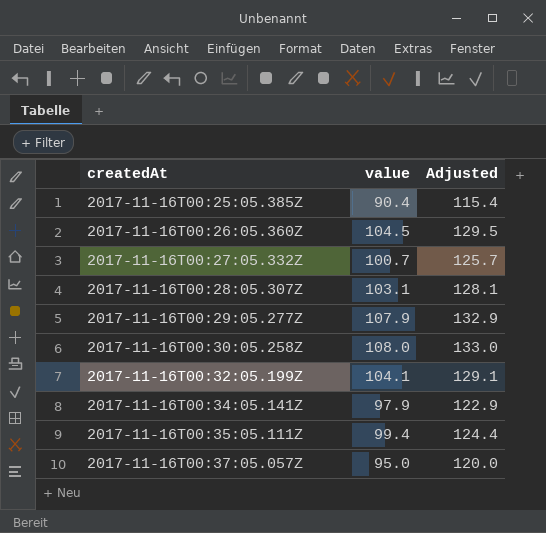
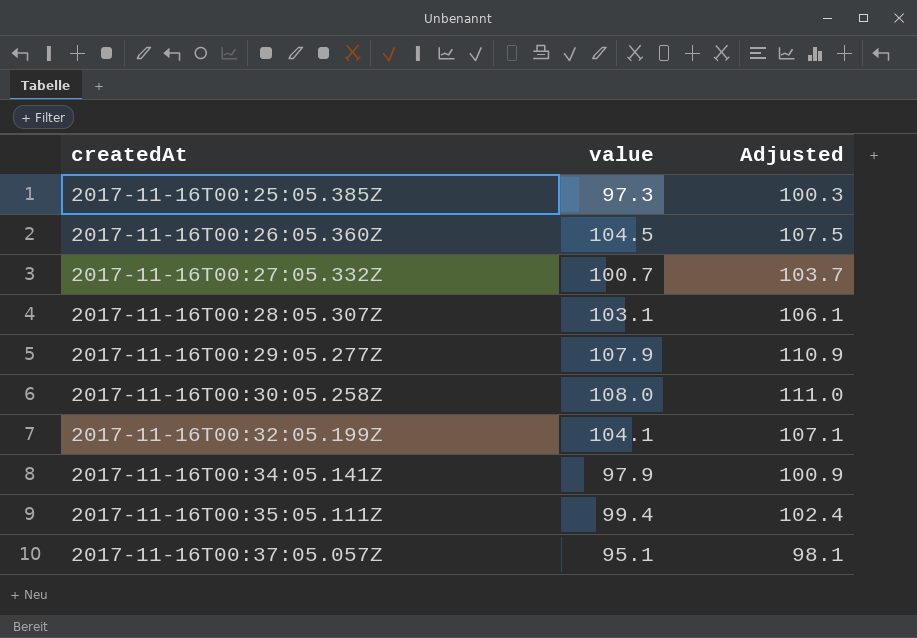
column Adjusted | formula: [value] + 25 -> [value] + 3
2017-11-16T00:25:05.385Z | value: 90.4 -> 97.3
2017-11-16T00:37:05.057Z | value: 95.0 -> 95.1

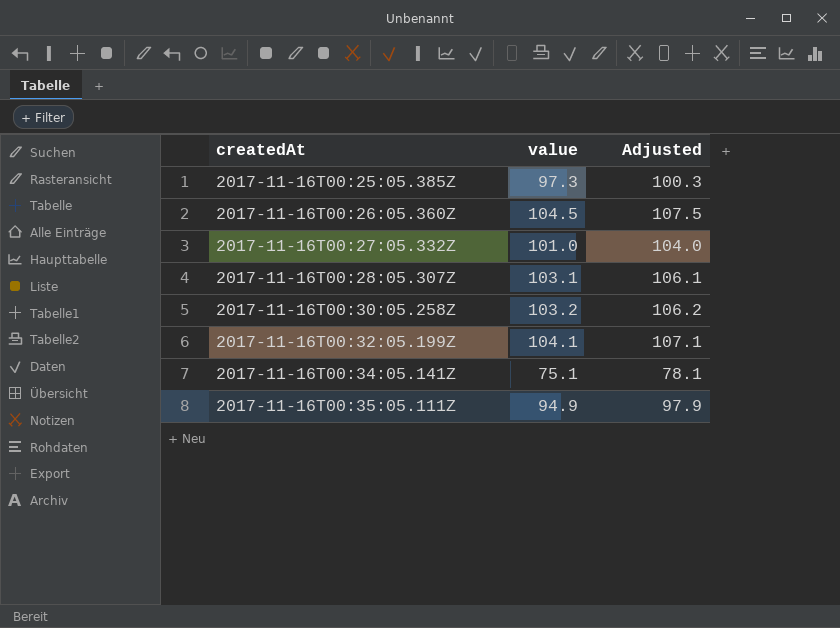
row 2017-11-16T00:29:05.277Z: 107.9 | 110.9 -> none
row 2017-11-16T00:37:05.057Z: 95.1 | 98.1 -> none
2017-11-16T00:27:05.332Z | value: 100.7 -> 101.0
2017-11-16T00:27:05.332Z | Adjusted: 103.7 -> 104.0
2017-11-16T00:30:05.258Z | value: 108.0 -> 103.2
2017-11-16T00:30:05.258Z | Adjusted: 111.0 -> 106.2
2017-11-16T00:34:05.141Z | value: 97.9 -> 75.1
2017-11-16T00:34:05.141Z | Adjusted: 100.9 -> 78.1
2017-11-16T00:35:05.111Z | value: 99.4 -> 94.9
2017-11-16T00:35:05.111Z | Adjusted: 102.4 -> 97.9

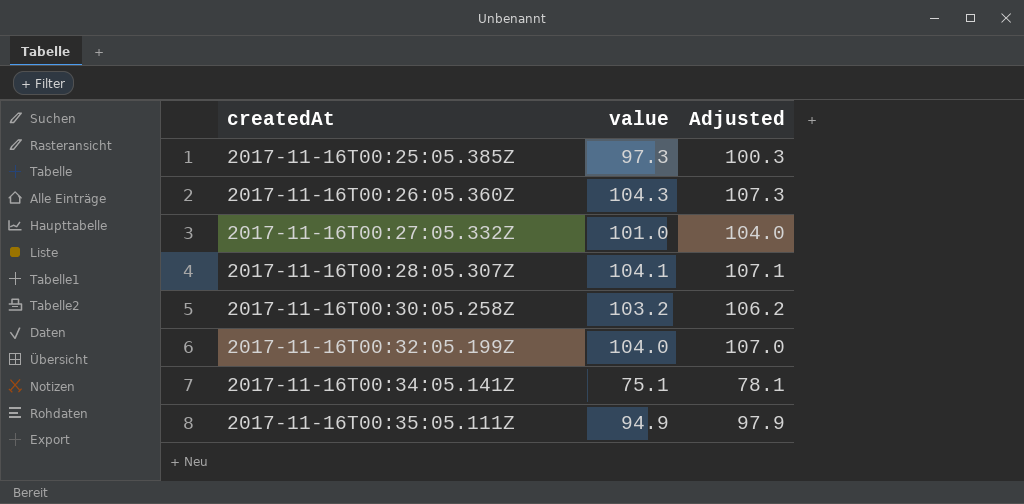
2017-11-16T00:26:05.360Z | value: 104.5 -> 104.3
2017-11-16T00:26:05.360Z | Adjusted: 107.5 -> 107.3
2017-11-16T00:28:05.307Z | value: 103.1 -> 104.1
2017-11-16T00:28:05.307Z | Adjusted: 106.1 -> 107.1
2017-11-16T00:32:05.199Z | value: 104.1 -> 104.0
2017-11-16T00:32:05.199Z | Adjusted: 107.1 -> 107.0

